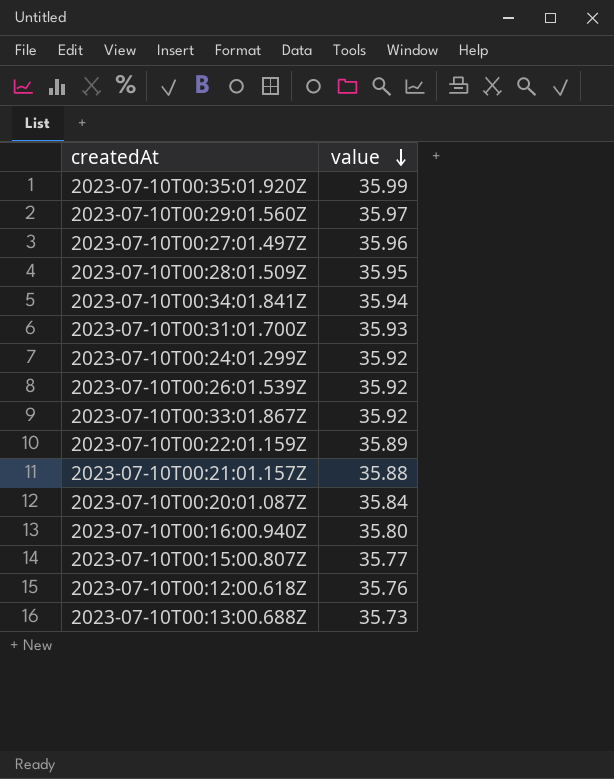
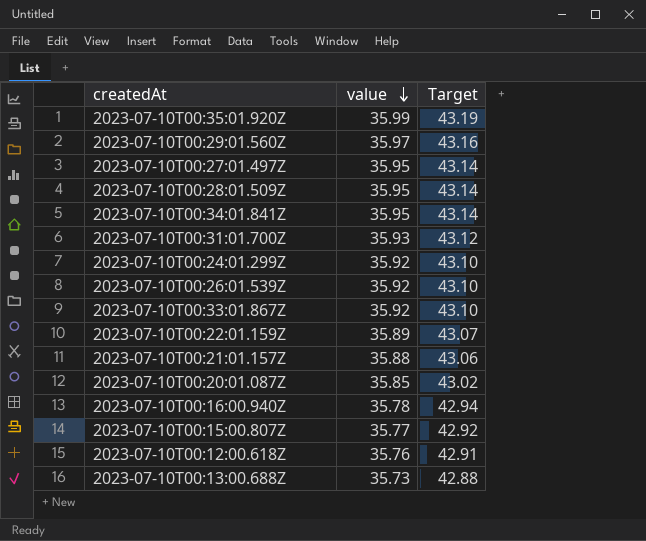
column Target | formula: none -> [value] * 1.2
2023-07-10T00:27:01.497Z | value: 35.96 -> 35.95
2023-07-10T00:34:01.841Z | value: 35.94 -> 35.95
2023-07-10T00:20:01.087Z | value: 35.84 -> 35.85
2023-07-10T00:16:00.940Z | value: 35.80 -> 35.78

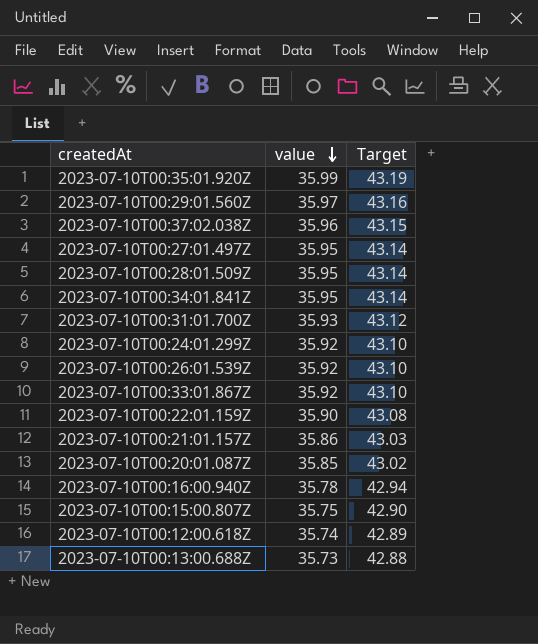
row 2023-07-10T00:37:02.038Z: none -> 35.96 | 43.15
2023-07-10T00:22:01.159Z | value: 35.89 -> 35.90
2023-07-10T00:22:01.159Z | Target: 43.07 -> 43.08
2023-07-10T00:21:01.157Z | value: 35.88 -> 35.86
2023-07-10T00:21:01.157Z | Target: 43.06 -> 43.03
2023-07-10T00:15:00.807Z | value: 35.77 -> 35.75
2023-07-10T00:15:00.807Z | Target: 42.92 -> 42.90
2023-07-10T00:12:00.618Z | value: 35.76 -> 35.74
2023-07-10T00:12:00.618Z | Target: 42.91 -> 42.89

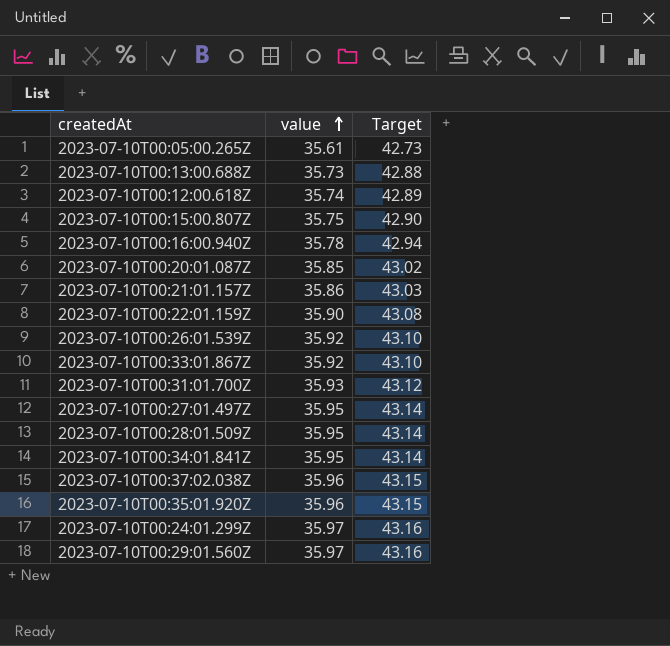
row order: value descending -> value ascending
row 2023-07-10T00:05:00.265Z: none -> 35.61 | 42.73
2023-07-10T00:35:01.920Z | value: 35.99 -> 35.96
2023-07-10T00:35:01.920Z | Target: 43.19 -> 43.15
2023-07-10T00:24:01.299Z | value: 35.92 -> 35.97
2023-07-10T00:24:01.299Z | Target: 43.10 -> 43.16

